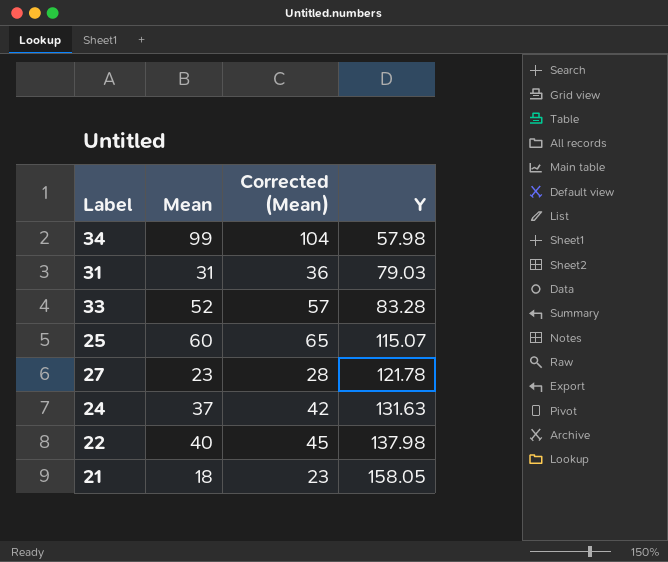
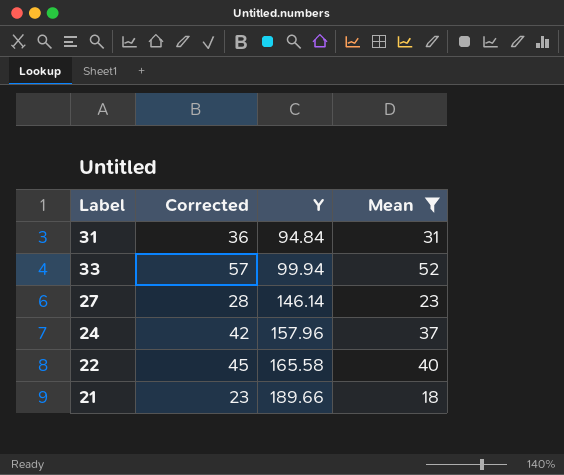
filter: none -> Mean <= 52
column name: Corrected (Mean) -> Corrected
column Mean | position: 2 -> 4
31 | Y: 79.03 -> 94.84
33 | Y: 83.28 -> 99.94
27 | Y: 121.78 -> 146.14
24 | Y: 131.63 -> 157.96
22 | Y: 137.98 -> 165.58
21 | Y: 158.05 -> 189.66

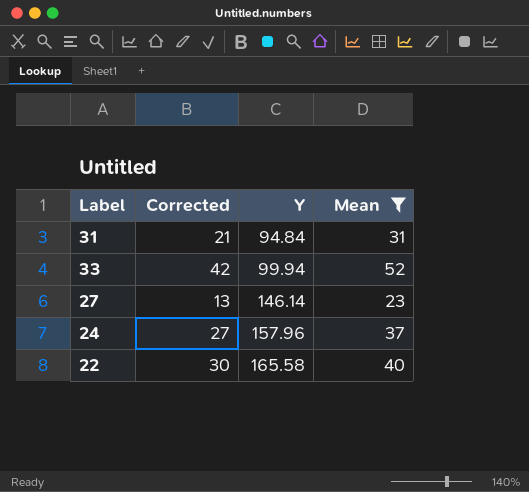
column Corrected | formula: [Mean] + 5 -> [Mean] - 10
row 21: 23 | 189.66 | 18 -> none

